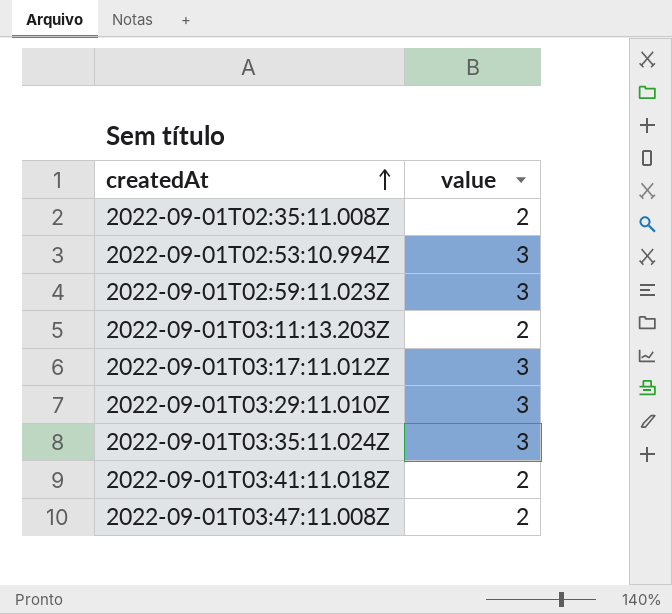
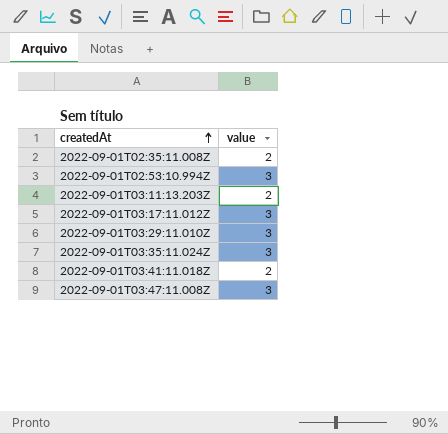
row 2022-09-01T02:59:11.023Z: 3 -> none
2022-09-01T03:47:11.008Z | value: 2 -> 3

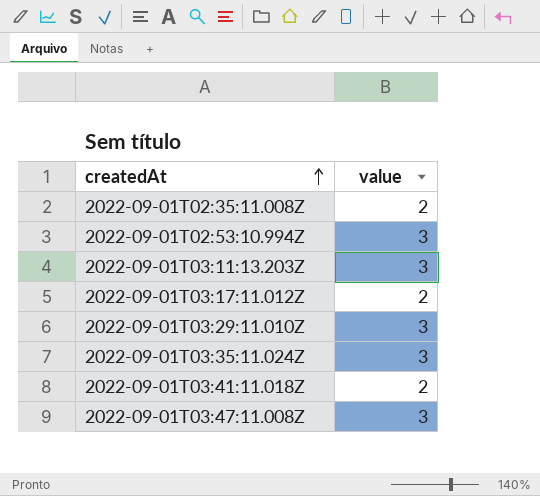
2022-09-01T03:11:13.203Z | value: 2 -> 3
2022-09-01T03:17:11.012Z | value: 3 -> 2

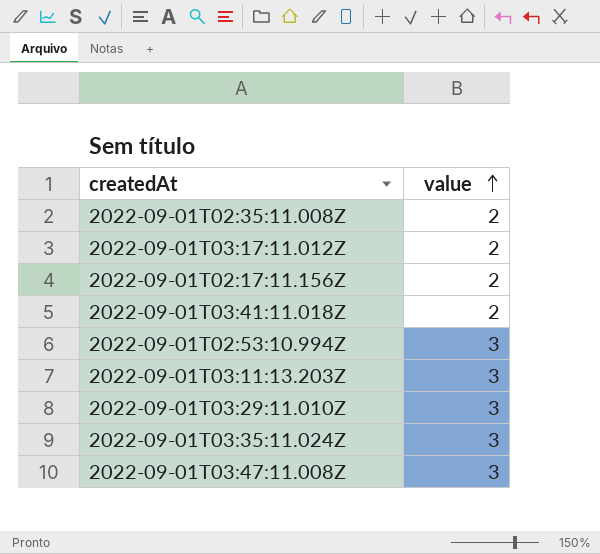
row order: createdAt ascending -> value ascending
row 2022-09-01T02:17:11.156Z: none -> 2

